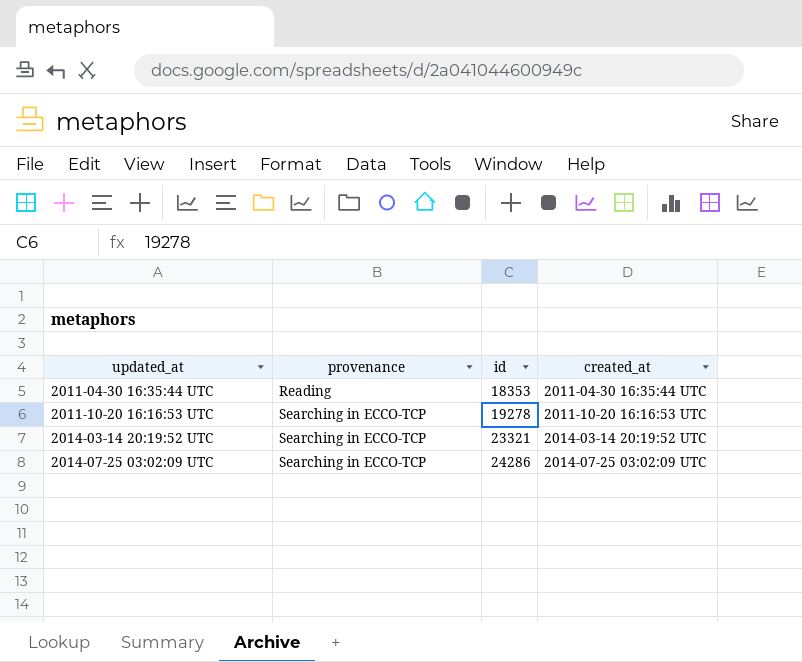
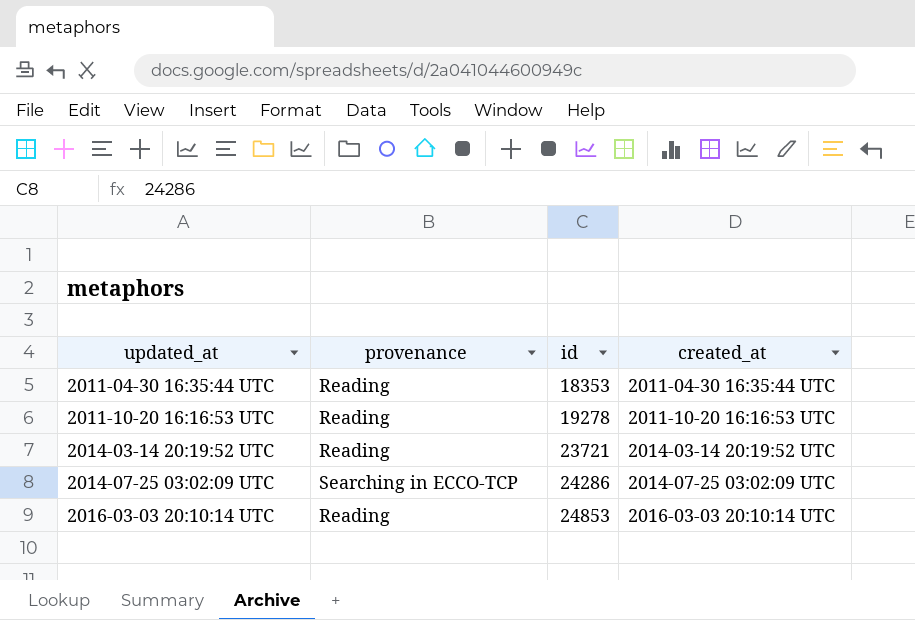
2011-10-20 16:16:53 UTC | provenance: Searching in ECCO-TCP -> Reading
2014-03-14 20:19:52 UTC | provenance: Searching in ECCO-TCP -> Reading
2014-03-14 20:19:52 UTC | id: 23321 -> 23721
row 2016-03-03 20:10:14 UTC: none -> Reading | 24853 | 2016-03-03 20:10:14 UTC

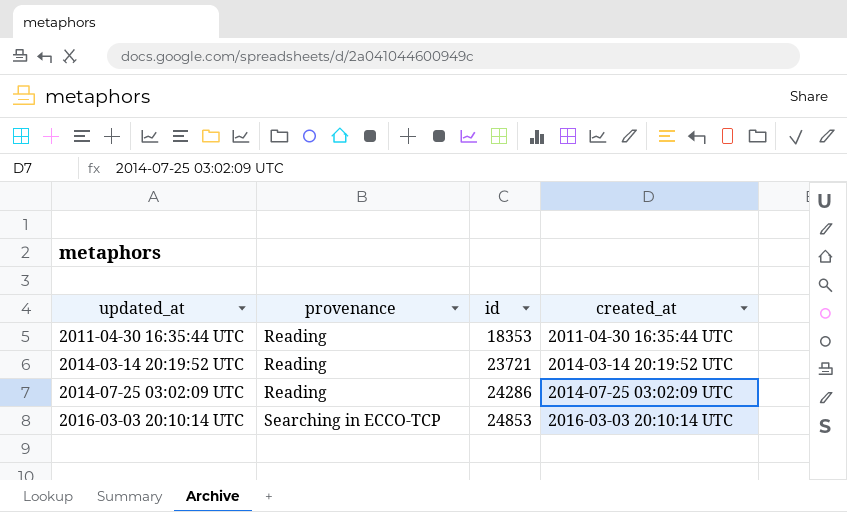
row 2011-10-20 16:16:53 UTC: Reading | 19278 | 2011-10-20 16:16:53 UTC -> none
2014-07-25 03:02:09 UTC | provenance: Searching in ECCO-TCP -> Reading
2016-03-03 20:10:14 UTC | provenance: Reading -> Searching in ECCO-TCP

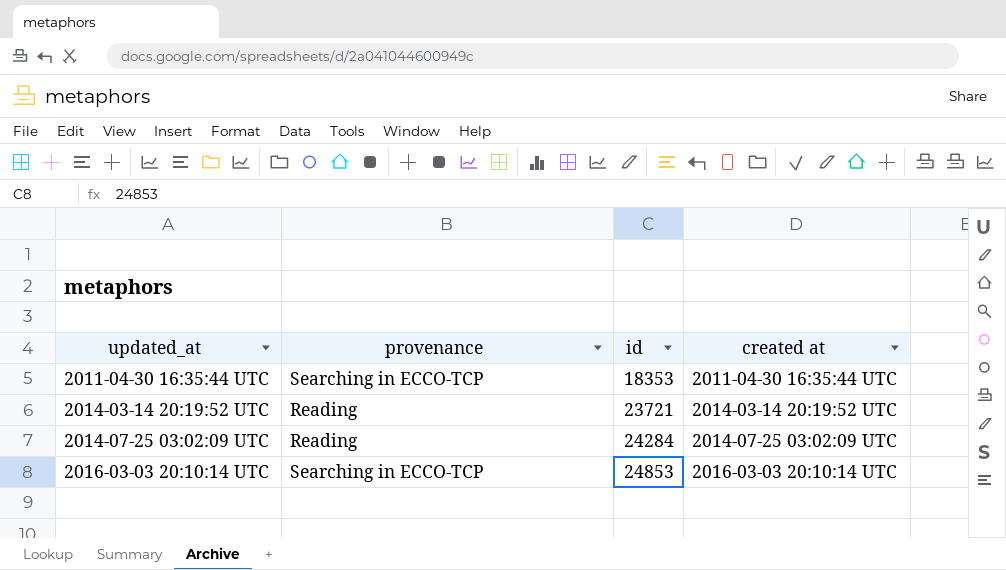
column name: created_at -> created at
2011-04-30 16:35:44 UTC | provenance: Reading -> Searching in ECCO-TCP
2014-07-25 03:02:09 UTC | id: 24286 -> 24284

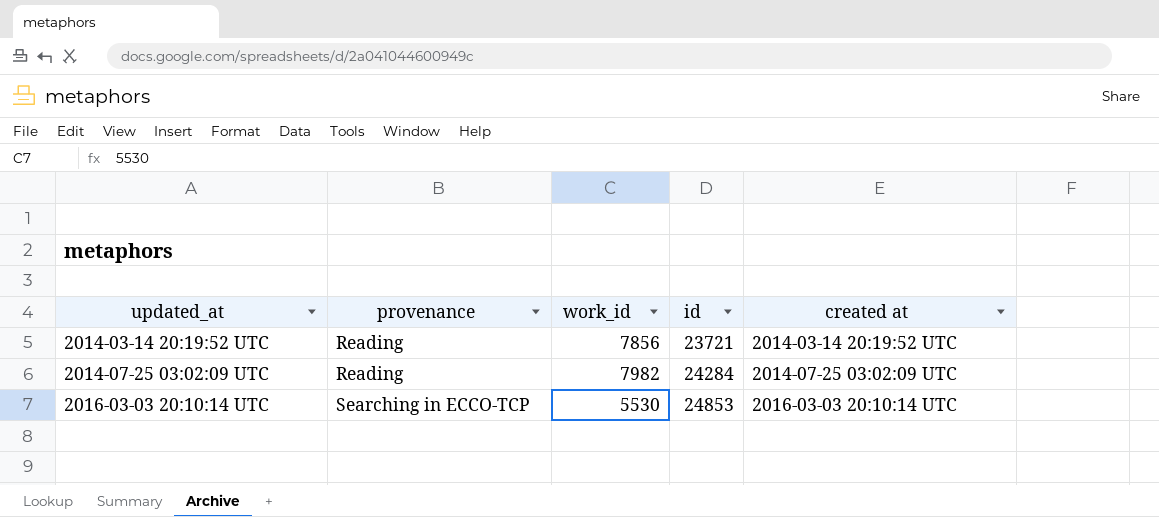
column work_id | position: none -> 3
row 2011-04-30 16:35:44 UTC: Searching in ECCO-TCP | 18353 | 2011-04-30 16:35:44 UTC -> none

